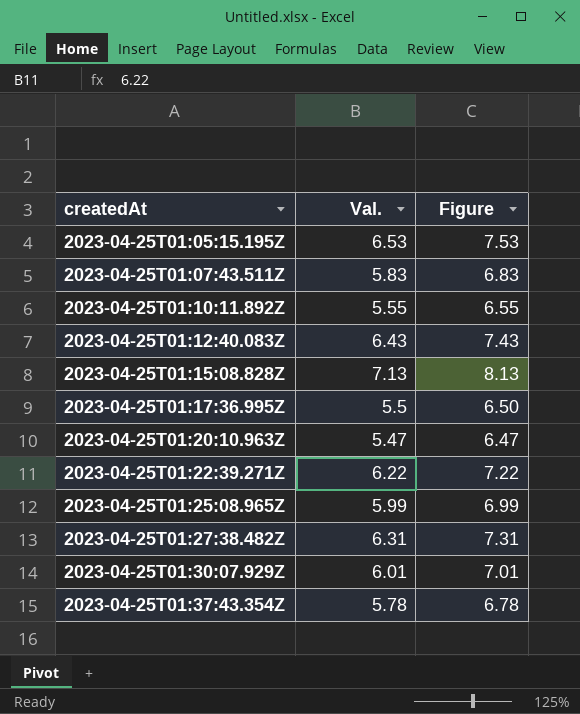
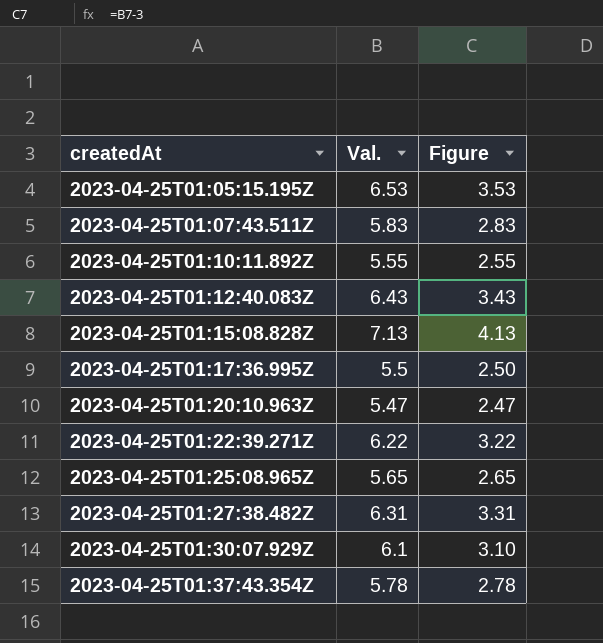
column Figure | formula: [Val.] + 1 -> [Val.] - 3
2023-04-25T01:25:08.965Z | Val.: 5.99 -> 5.65
2023-04-25T01:30:07.929Z | Val.: 6.01 -> 6.1

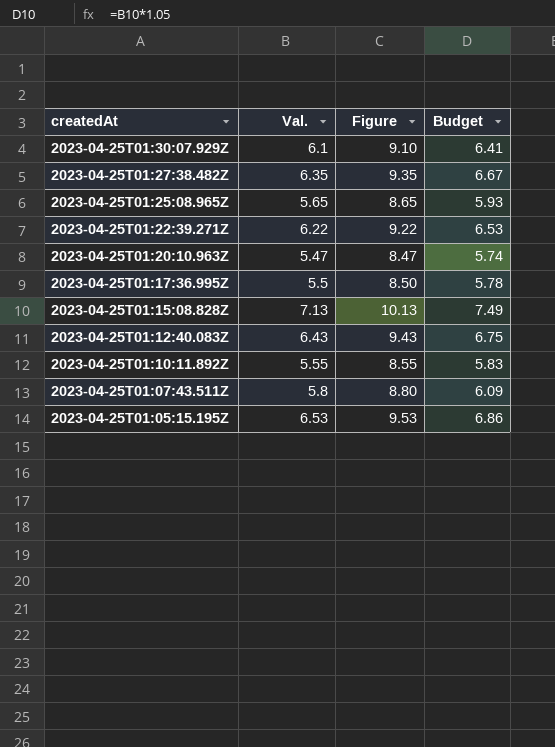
row order: createdAt ascending -> createdAt descending
column Figure | formula: [Val.] - 3 -> [Val.] + 3
column Budget | formula: none -> [Val.] * 1.05
row 2023-04-25T01:37:43.354Z: 5.78 | 2.78 -> none
2023-04-25T01:27:38.482Z | Val.: 6.31 -> 6.35
2023-04-25T01:07:43.511Z | Val.: 5.83 -> 5.8

